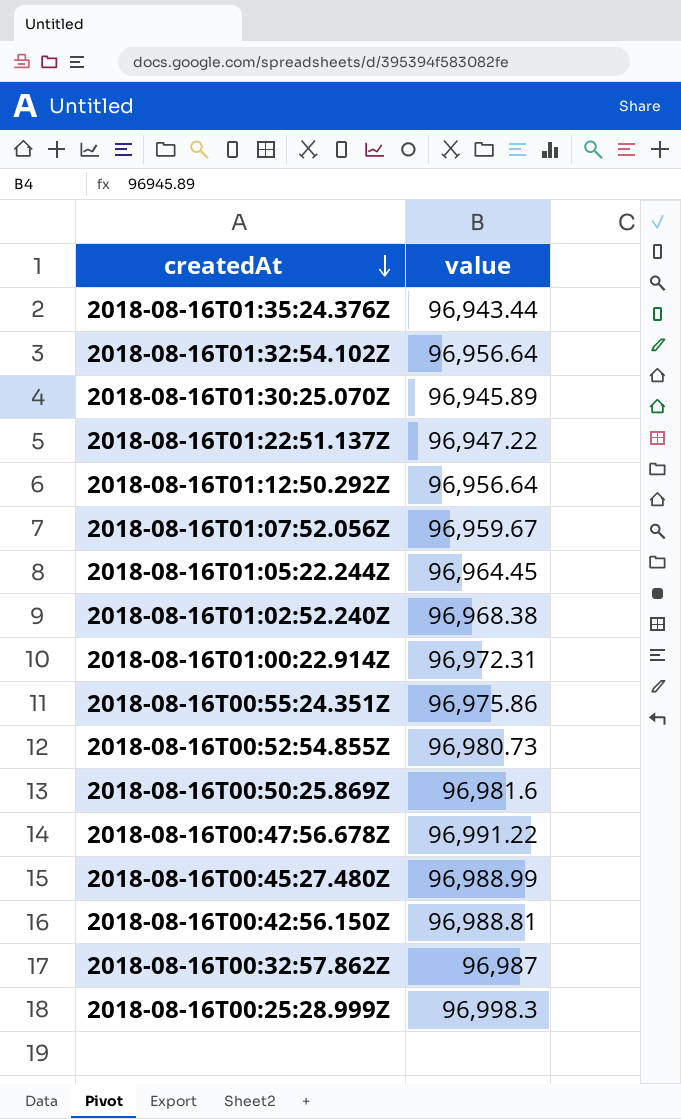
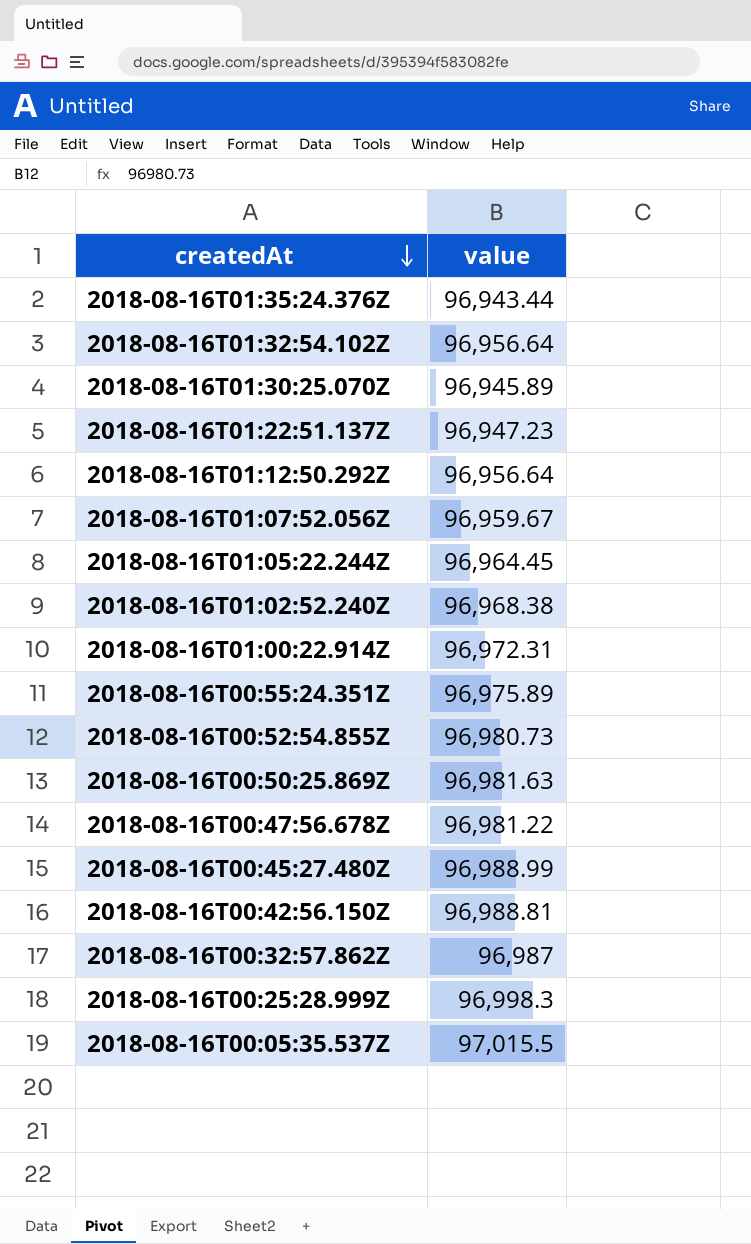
2018-08-16T01:22:51.137Z | value: 96,947.22 -> 96,947.23
2018-08-16T00:55:24.351Z | value: 96,975.86 -> 96,975.89
2018-08-16T00:50:25.869Z | value: 96,981.6 -> 96,981.63
2018-08-16T00:47:56.678Z | value: 96,991.22 -> 96,981.22
row 2018-08-16T00:05:35.537Z: none -> 97,015.5

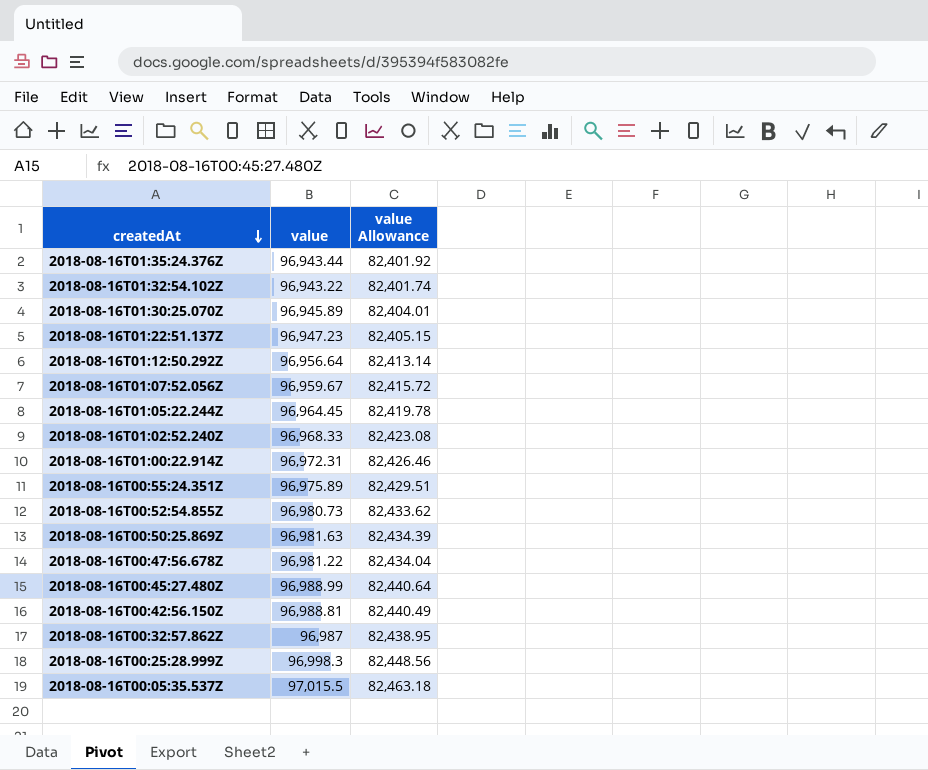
column value Allowance | formula: none -> [value] * 0.85
2018-08-16T01:32:54.102Z | value: 96,956.64 -> 96,943.22
2018-08-16T01:02:52.240Z | value: 96,968.38 -> 96,968.33

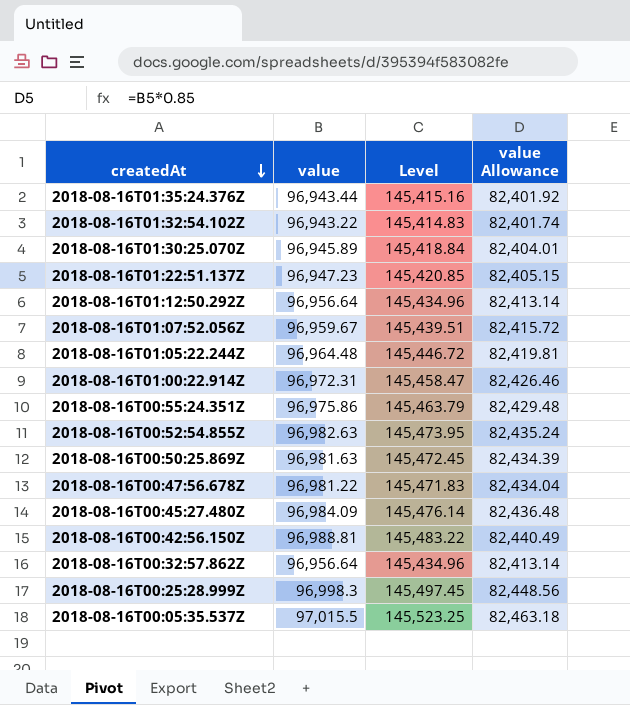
column Level | formula: none -> [value] * 1.5
row 2018-08-16T01:02:52.240Z: 96,968.33 | 82,423.08 -> none
2018-08-16T01:05:22.244Z | value: 96,964.45 -> 96,964.48
2018-08-16T01:05:22.244Z | value Allowance: 82,419.78 -> 82,419.81
2018-08-16T00:55:24.351Z | value: 96,975.89 -> 96,975.86
2018-08-16T00:55:24.351Z | value Allowance: 82,429.51 -> 82,429.48
2018-08-16T00:52:54.855Z | value: 96,980.73 -> 96,982.63
2018-08-16T00:52:54.855Z | value Allowance: 82,433.62 -> 82,435.24
2018-08-16T00:45:27.480Z | value: 96,988.99 -> 96,984.09
2018-08-16T00:45:27.480Z | value Allowance: 82,440.64 -> 82,436.48
2018-08-16T00:32:57.862Z | value: 96,987 -> 96,956.64
2018-08-16T00:32:57.862Z | value Allowance: 82,438.95 -> 82,413.14

